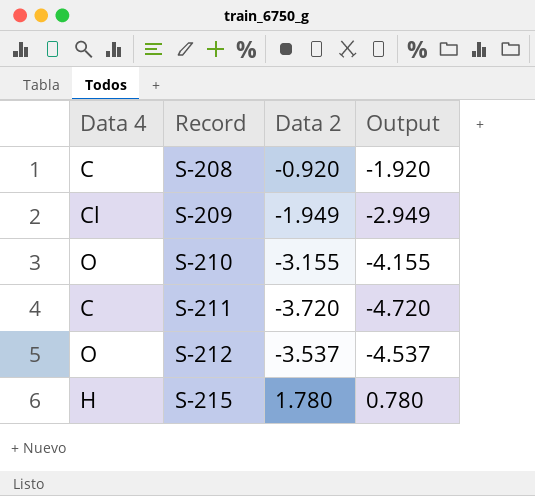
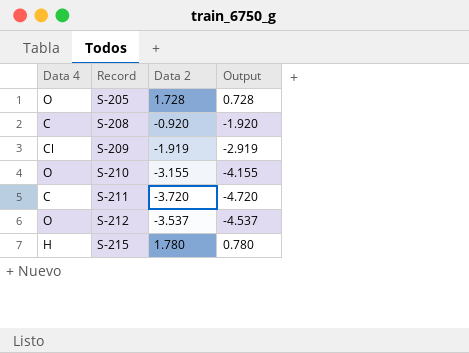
row S-205: none -> O | 1.728 | 0.728
S-209 | Data 2: -1.949 -> -1.919
S-209 | Output: -2.949 -> -2.919

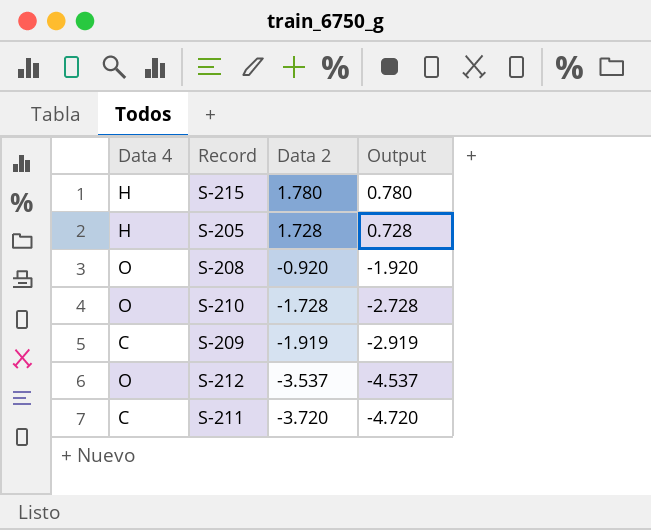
row order: Record ascending -> Data 2 descending
S-205 | Data 4: O -> H
S-208 | Data 4: C -> O
S-210 | Data 2: -3.155 -> -1.728
S-210 | Output: -4.155 -> -2.728
S-209 | Data 4: Cl -> C

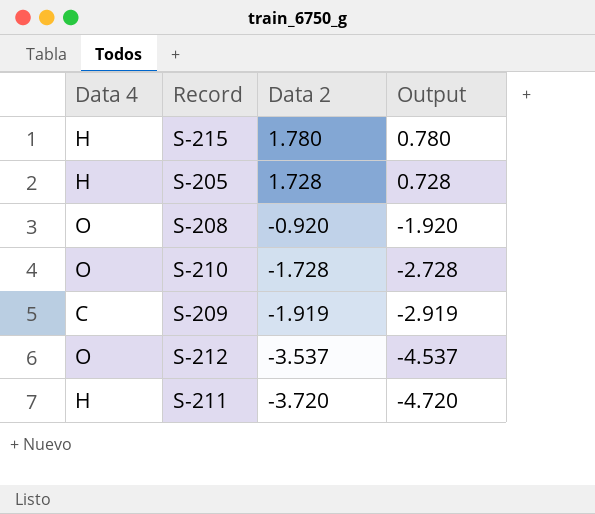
S-211 | Data 4: C -> H

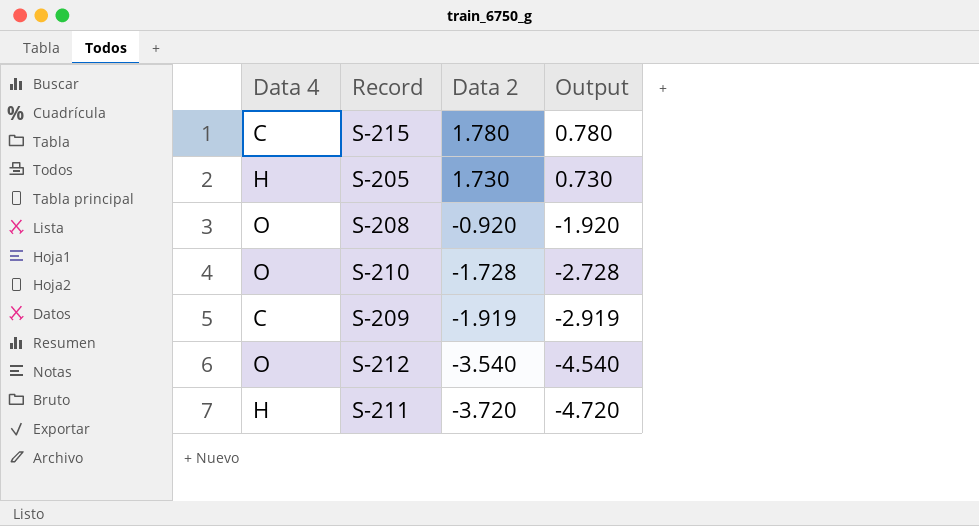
S-215 | Data 4: H -> C
S-205 | Data 2: 1.728 -> 1.730
S-205 | Output: 0.728 -> 0.730
S-212 | Data 2: -3.537 -> -3.540
S-212 | Output: -4.537 -> -4.540

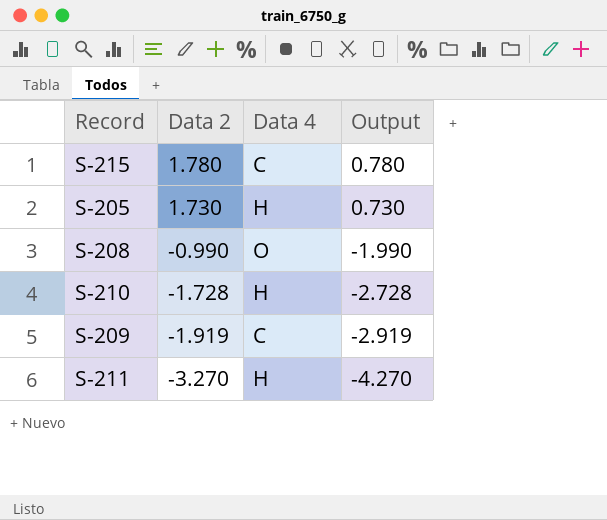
column Data 4 | position: 1 -> 3
row S-212: O | -3.540 | -4.540 -> none
S-208 | Data 2: -0.920 -> -0.990
S-208 | Output: -1.920 -> -1.990
S-210 | Data 4: O -> H
S-211 | Data 2: -3.720 -> -3.270
S-211 | Output: -4.720 -> -4.270

